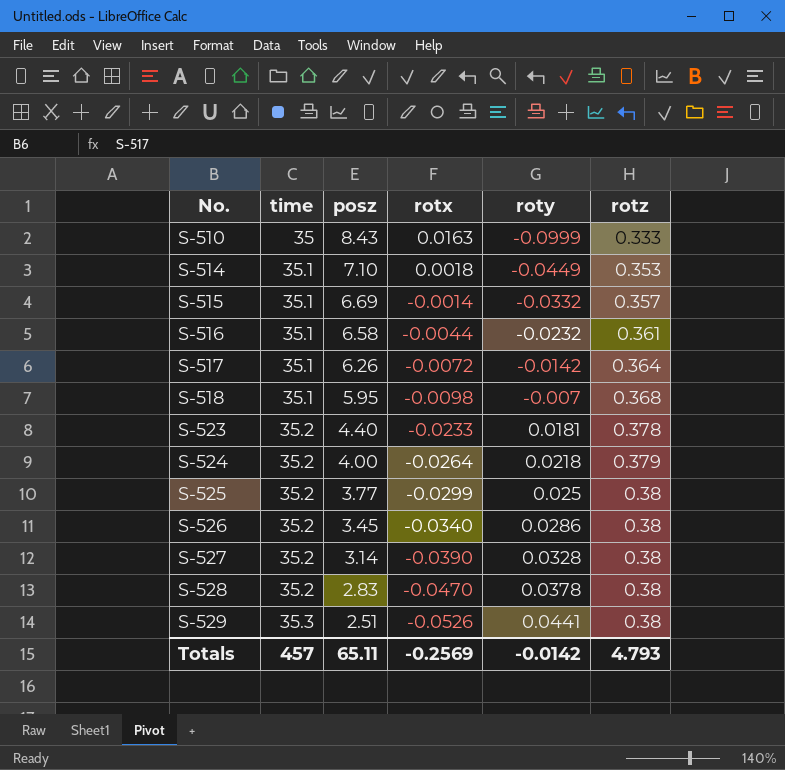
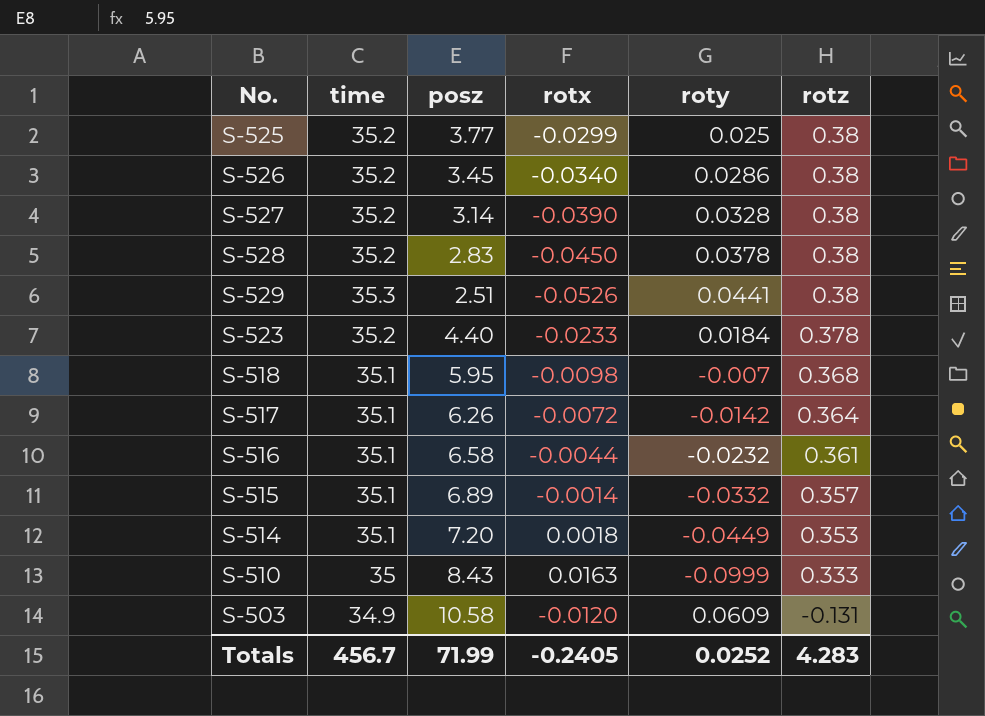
row order: No. ascending -> rotz descending
row S-524: 35.2 | 4.00 | -0.0264 | 0.0218 | 0.379 -> none
S-528 | rotx: -0.0470 -> -0.0450
S-523 | roty: 0.0181 -> 0.0184
S-515 | posz: 6.69 -> 6.89
S-514 | posz: 7.10 -> 7.20
row S-503: none -> 34.9 | 10.58 | -0.0120 | 0.0609 | -0.131
Totals | time: 457 -> 456.7
Totals | posz: 65.11 -> 71.99
Totals | rotx: -0.2569 -> -0.2405
Totals | roty: -0.0142 -> 0.0252
Totals | rotz: 4.793 -> 4.283

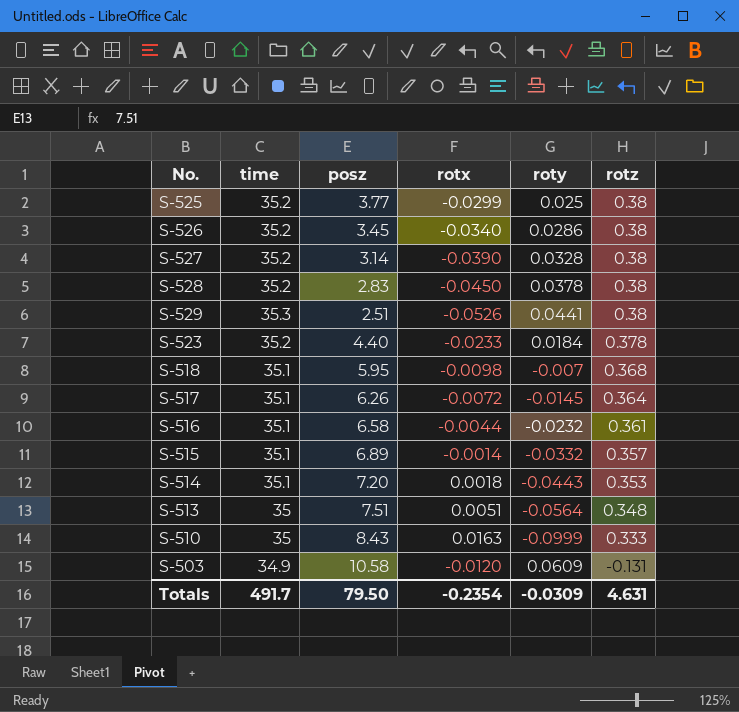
S-517 | roty: -0.0142 -> -0.0145
S-514 | roty: -0.0449 -> -0.0443
row S-513: none -> 35 | 7.51 | 0.0051 | -0.0564 | 0.348
Totals | time: 456.7 -> 491.7
Totals | posz: 71.99 -> 79.50
Totals | rotx: -0.2405 -> -0.2354
Totals | roty: 0.0252 -> -0.0309
Totals | rotz: 4.283 -> 4.631

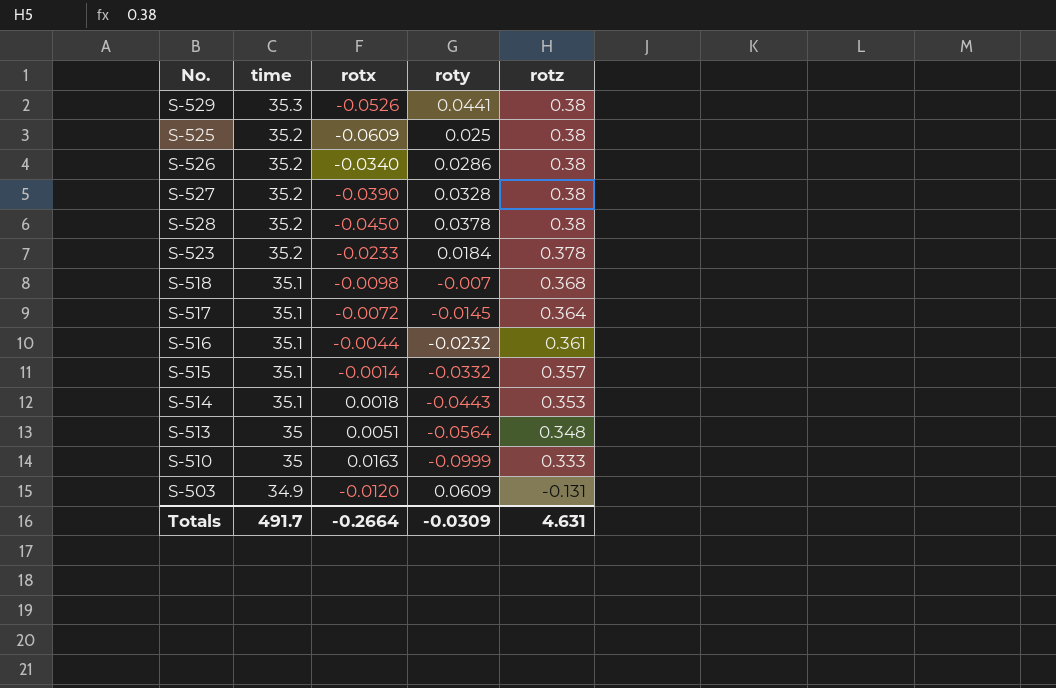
row order: rotz descending -> time descending
column posz | position: 3 -> none
S-525 | rotx: -0.0299 -> -0.0609
Totals | rotx: -0.2354 -> -0.2664

